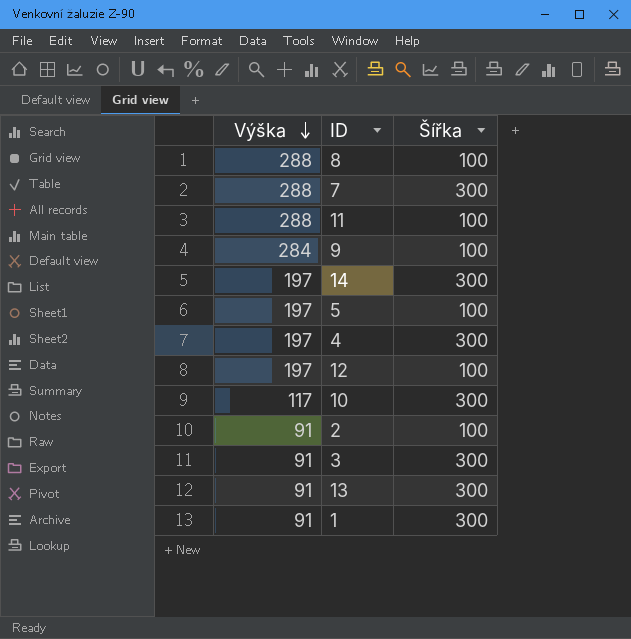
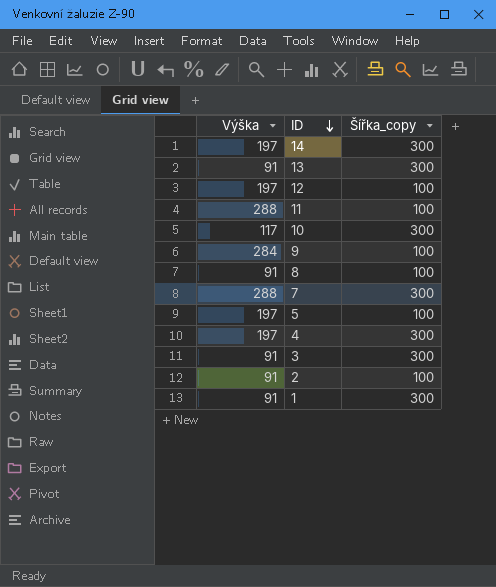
row order: Výška descending -> ID descending
column name: Šířka -> Šířka_copy
8 | Výška: 288 -> 91

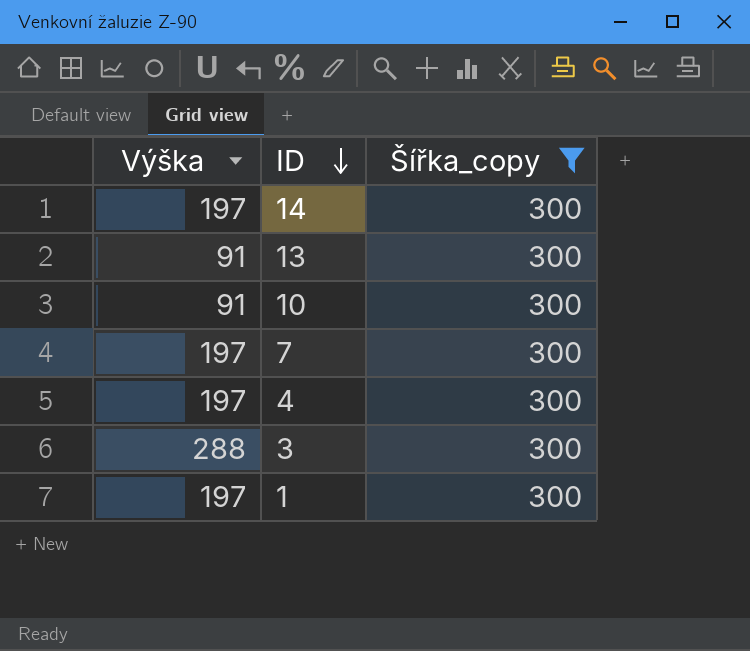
filter: none -> Šířka_copy = 300
10 | Výška: 117 -> 91
7 | Výška: 288 -> 197
3 | Výška: 91 -> 288
1 | Výška: 91 -> 197

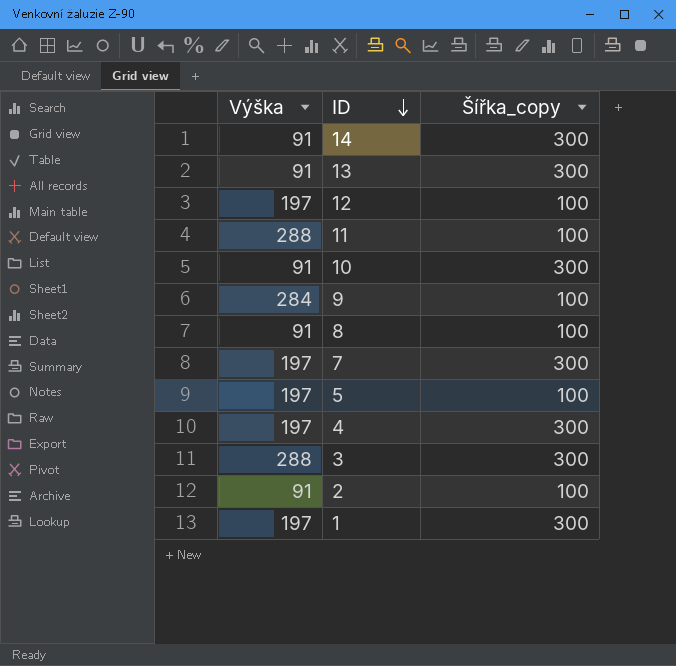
filter: Šířka_copy = 300 -> none
14 | Výška: 197 -> 91

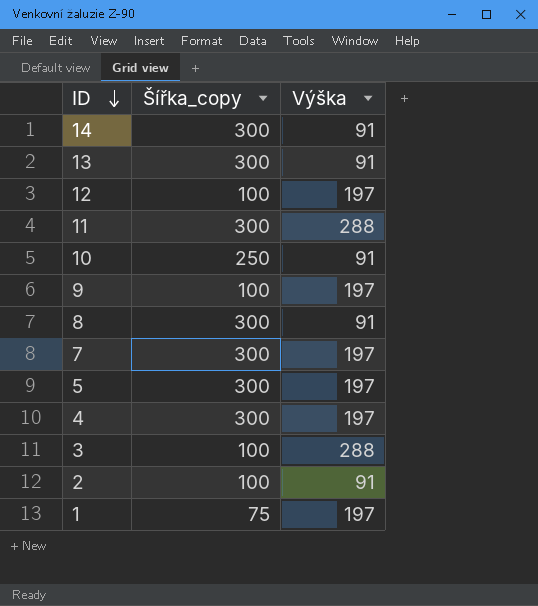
column Výška | position: 1 -> 3
11 | Šířka_copy: 100 -> 300
10 | Šířka_copy: 300 -> 250
9 | Výška: 284 -> 197
8 | Šířka_copy: 100 -> 300
5 | Šířka_copy: 100 -> 300
3 | Šířka_copy: 300 -> 100
1 | Šířka_copy: 300 -> 75

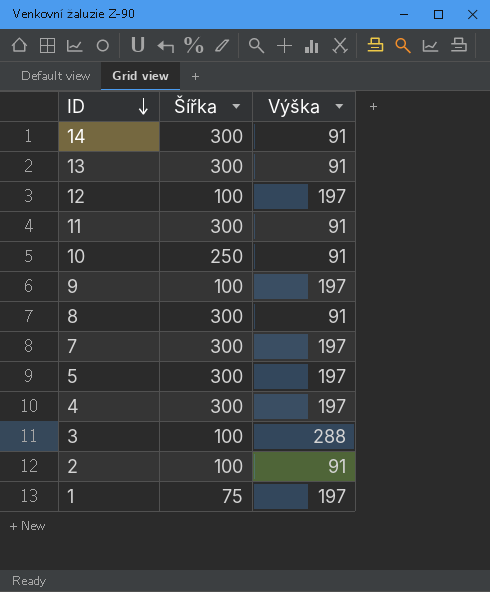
column name: Šířka_copy -> Šířka
11 | Výška: 288 -> 91

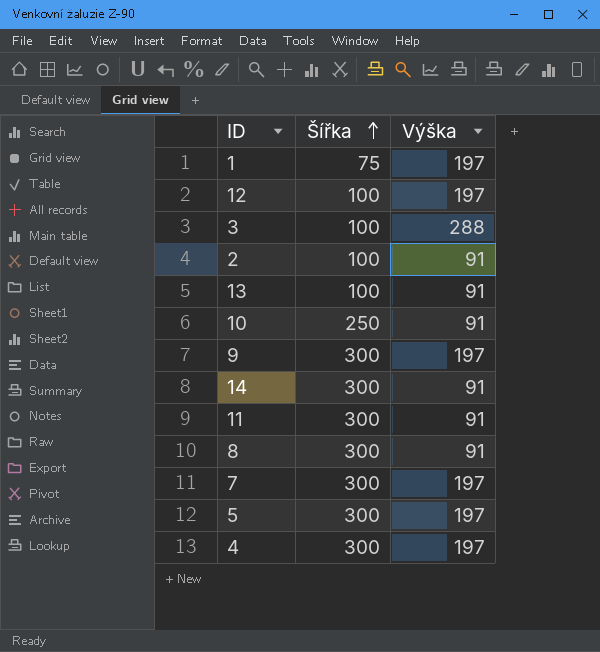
row order: ID descending -> Šířka ascending
13 | Šířka: 300 -> 100
9 | Šířka: 100 -> 300

